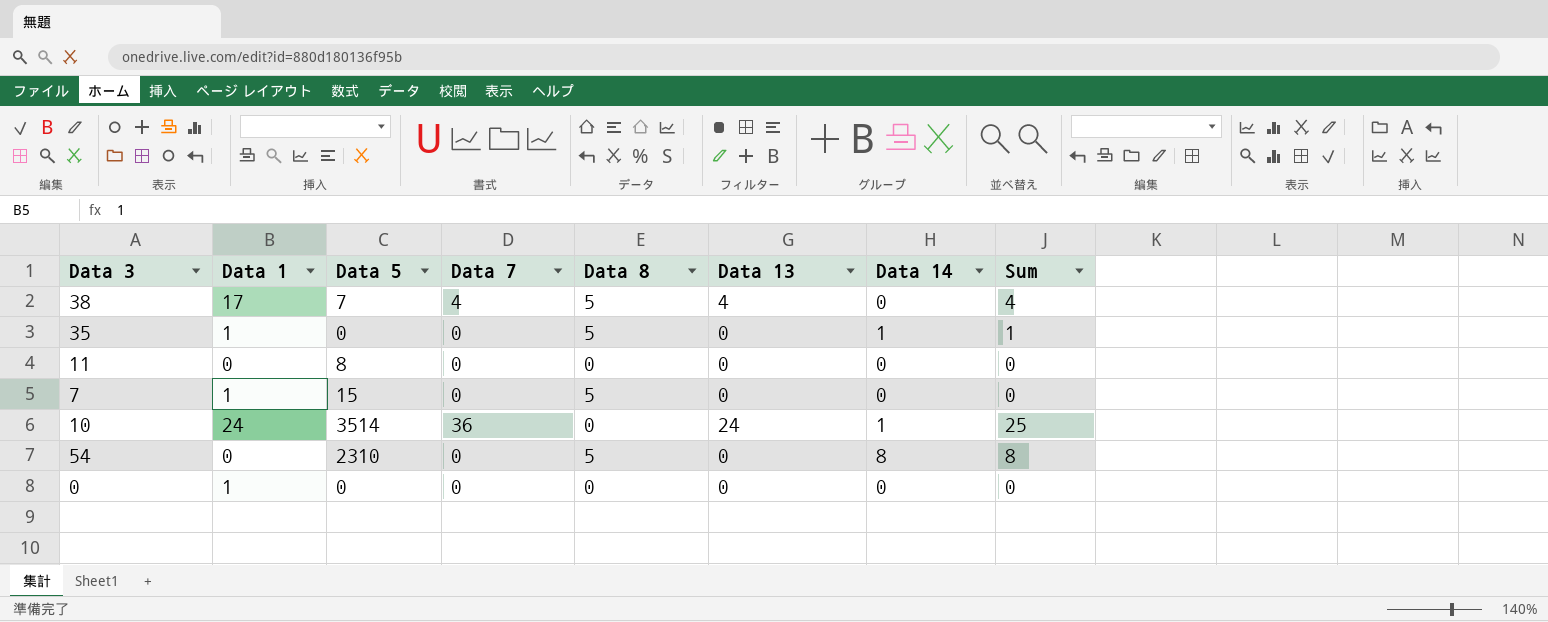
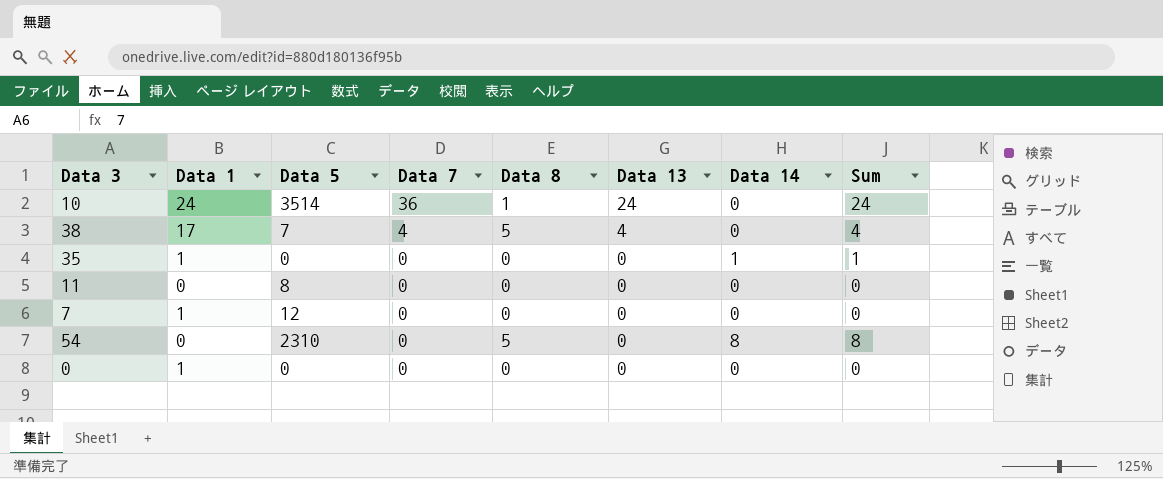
row order: none -> Data 7 descending
10 | Data 8: 0 -> 1
10 | Data 14: 1 -> 0
10 | Sum: 25 -> 24
35 | Data 8: 5 -> 0
7 | Data 5: 15 -> 12
7 | Data 8: 5 -> 0

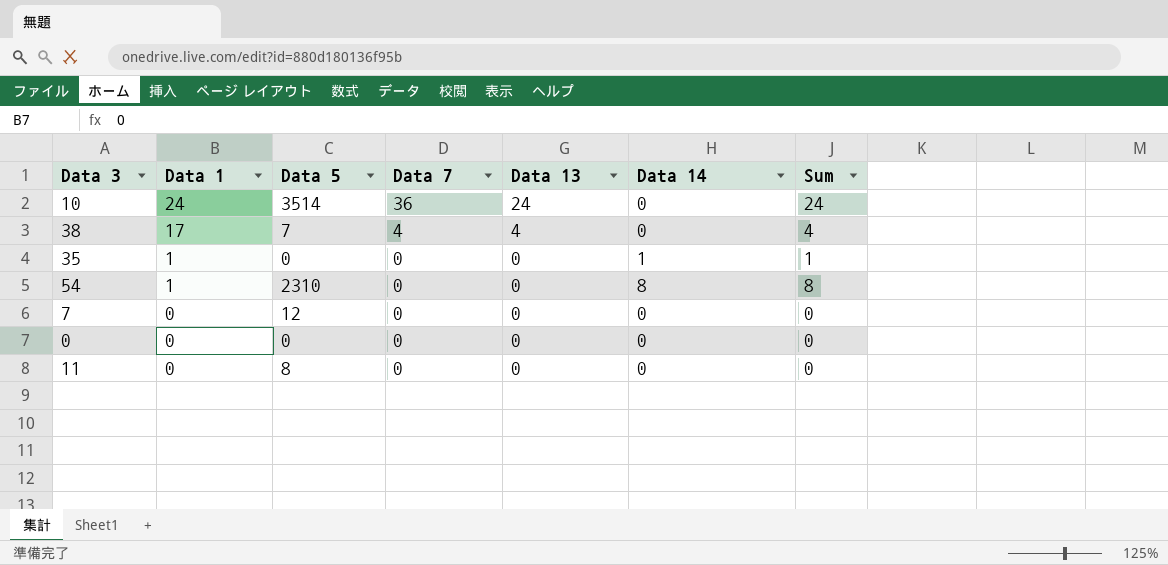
row order: Data 7 descending -> Data 1 descending
column Data 8 | position: 5 -> none
54 | Data 1: 0 -> 1
7 | Data 1: 1 -> 0
0 | Data 1: 1 -> 0

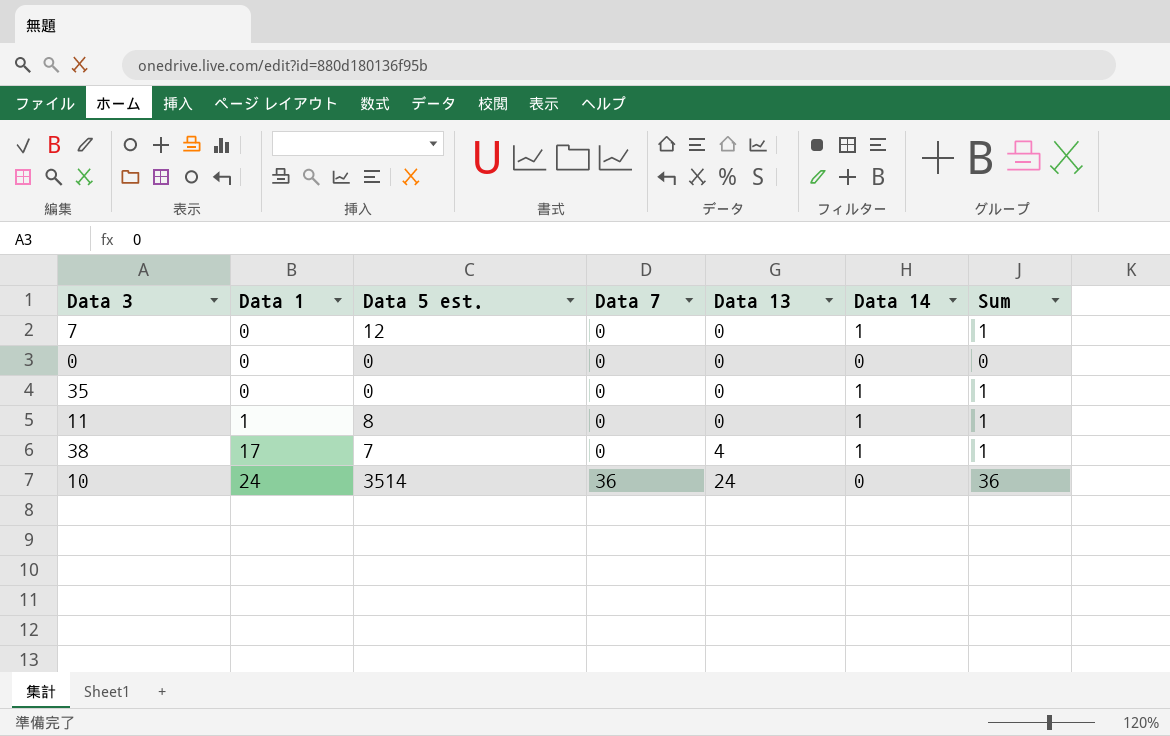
row order: Data 1 descending -> Data 1 ascending
column name: Data 5 -> Data 5 est.
column Sum | formula: [Data 13] + [Data 14] -> [Data 7] + [Data 14]
row 54: 1 | 2310 | 0 | 0 | 8 | 8 -> none
7 | Data 14: 0 -> 1
35 | Data 1: 1 -> 0
11 | Data 1: 0 -> 1
11 | Data 14: 0 -> 1
38 | Data 7: 4 -> 0
38 | Data 14: 0 -> 1

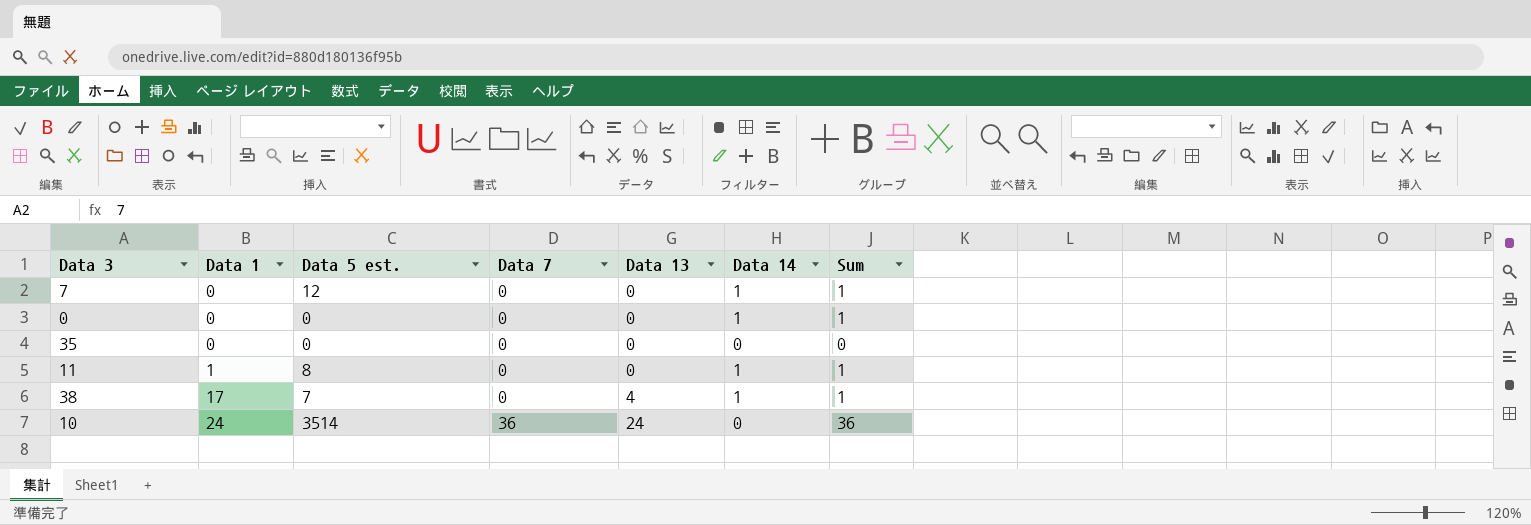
0 | Data 14: 0 -> 1
0 | Sum: 0 -> 1
35 | Data 14: 1 -> 0
35 | Sum: 1 -> 0

